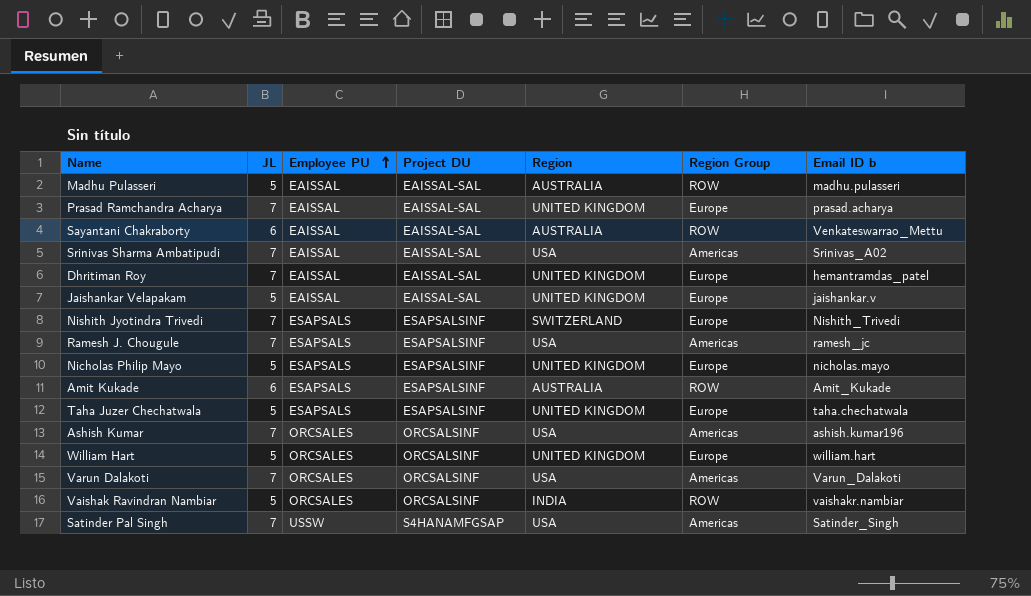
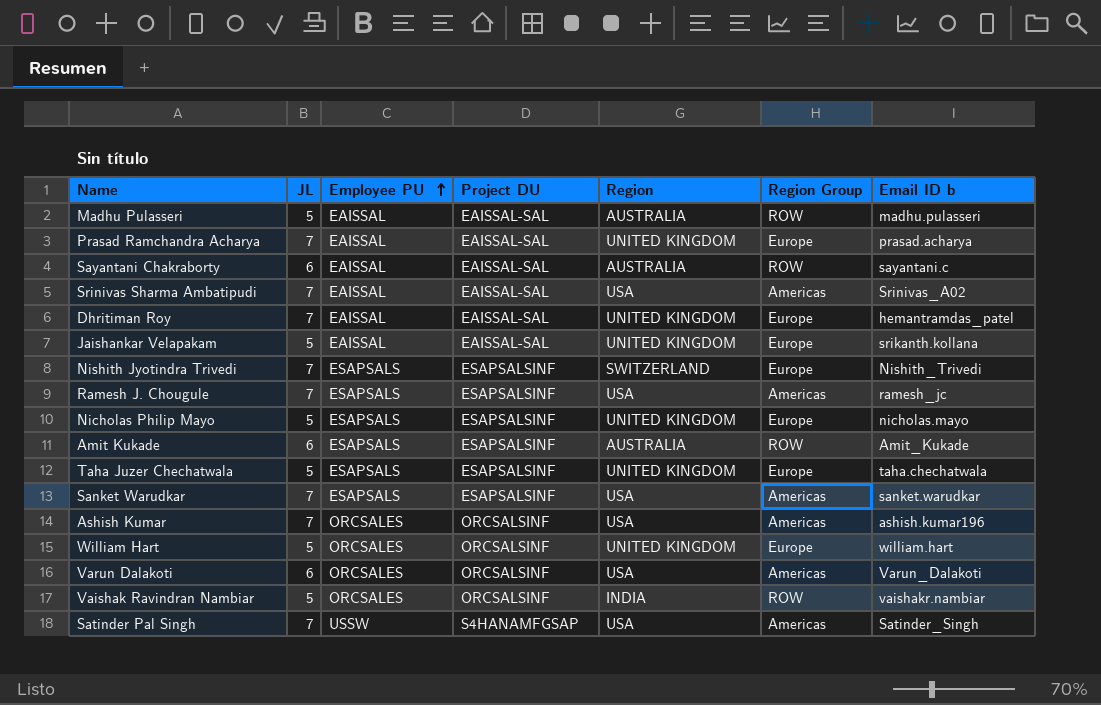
Sayantani Chakraborty | Email ID b: Venkateswarrao_Mettu -> sayantani.c
Jaishankar Velapakam | Email ID b: jaishankar.v -> srikanth.kollana
row Sanket Warudkar: none -> 7 | ESAPSALS | ESAPSALSINF | USA | Americas | sanket.warudkar
Varun Dalakoti | JL: 7 -> 6

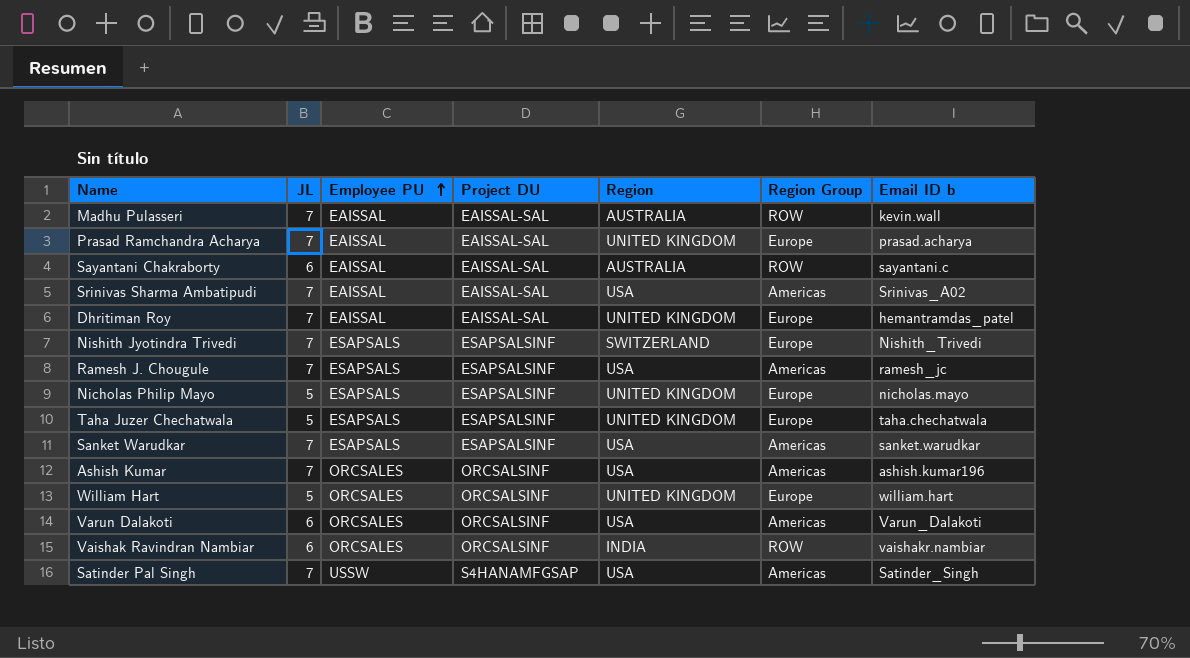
row Jaishankar Velapakam: 5 | EAISSAL | EAISSAL-SAL | UNITED KINGDOM | Europe | srikanth.kollana -> none
row Amit Kukade: 6 | ESAPSALS | ESAPSALSINF | AUSTRALIA | ROW | Amit_Kukade -> none
Madhu Pulasseri | JL: 5 -> 7
Madhu Pulasseri | Email ID b: madhu.pulasseri -> kevin.wall
Vaishak Ravindran Nambiar | JL: 5 -> 6

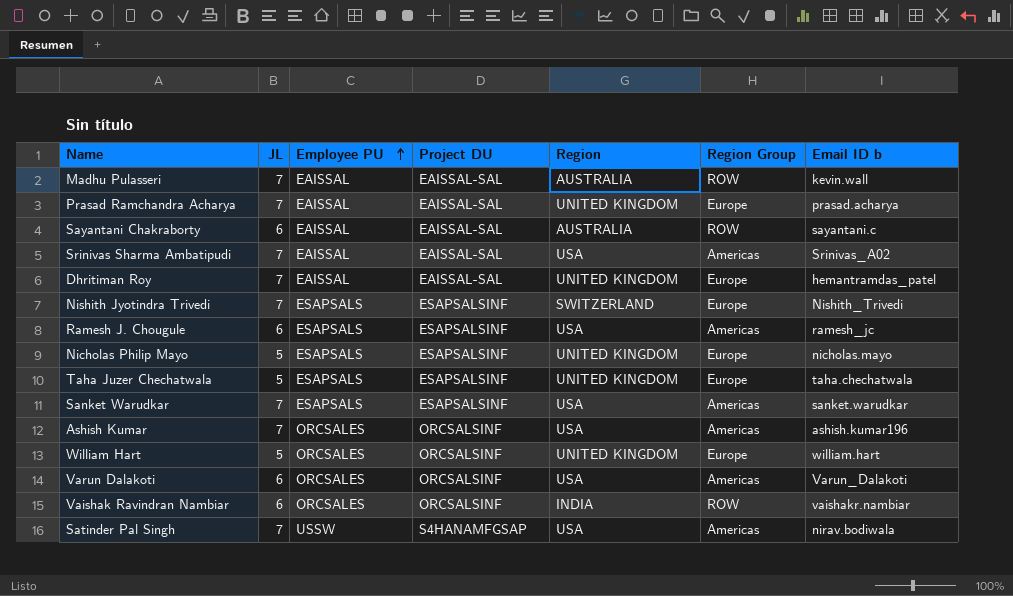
Ramesh J. Chougule | JL: 7 -> 6
Satinder Pal Singh | Email ID b: Satinder_Singh -> nirav.bodiwala

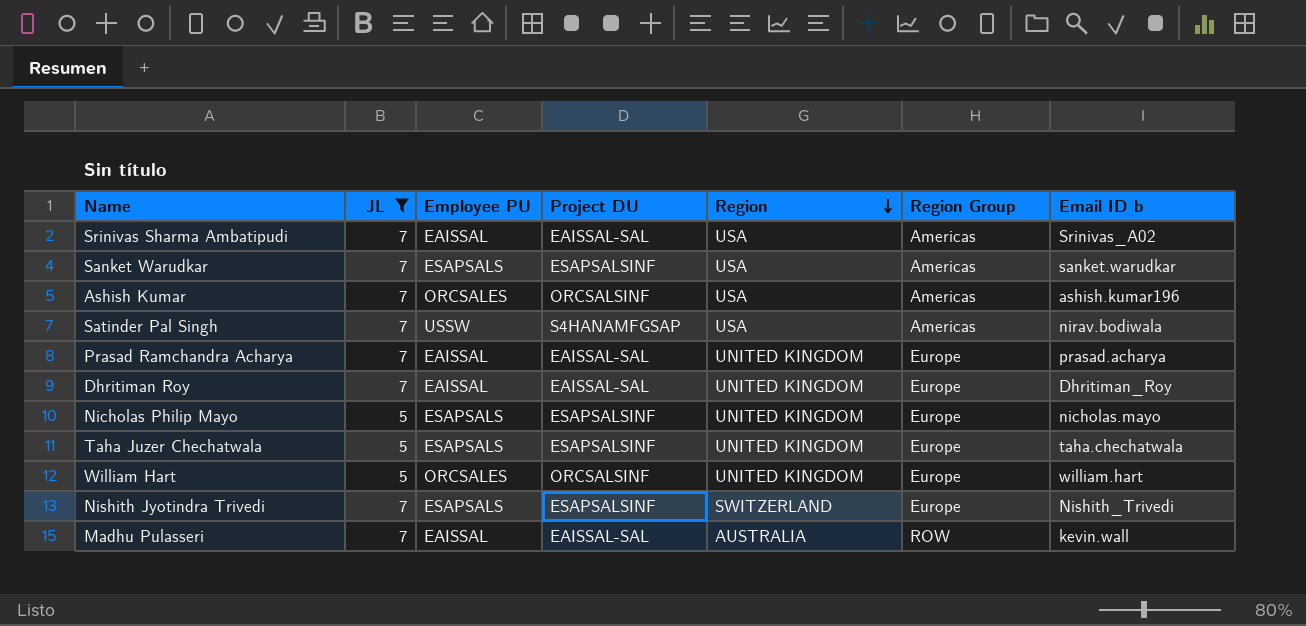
filter: none -> JL != 6
row order: Employee PU ascending -> Region descending
Dhritiman Roy | Email ID b: hemantramdas_patel -> Dhritiman_Roy

